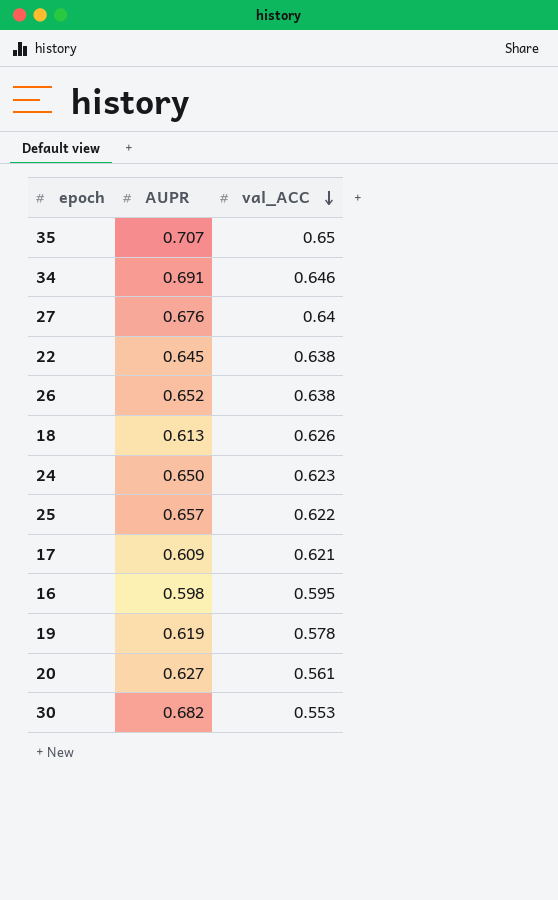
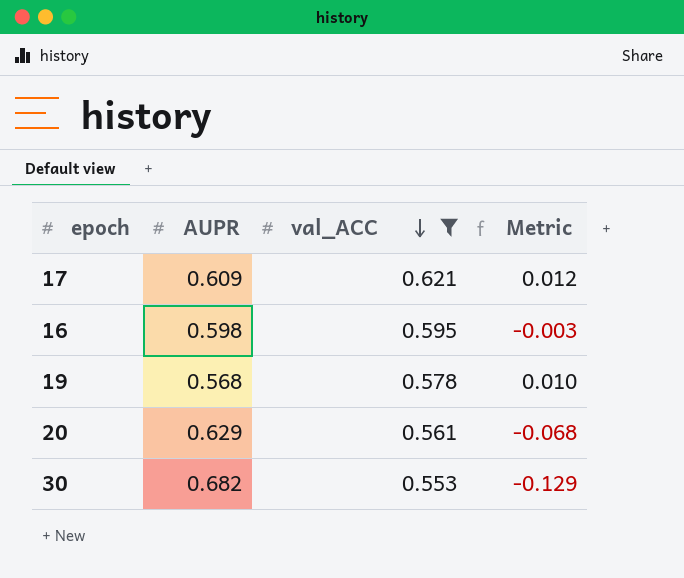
filter: none -> val_ACC <= 0.621
column Metric | formula: none -> [val_ACC] - [AUPR]
19 | AUPR: 0.619 -> 0.568
20 | AUPR: 0.627 -> 0.629

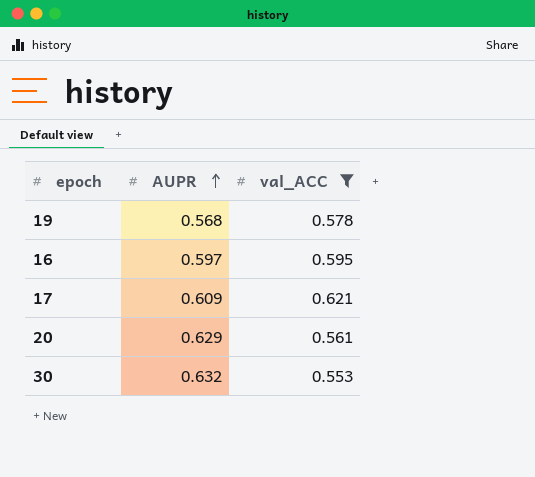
row order: val_ACC descending -> AUPR ascending
column Metric | formula: [val_ACC] - [AUPR] -> none
16 | AUPR: 0.598 -> 0.597
30 | AUPR: 0.682 -> 0.632

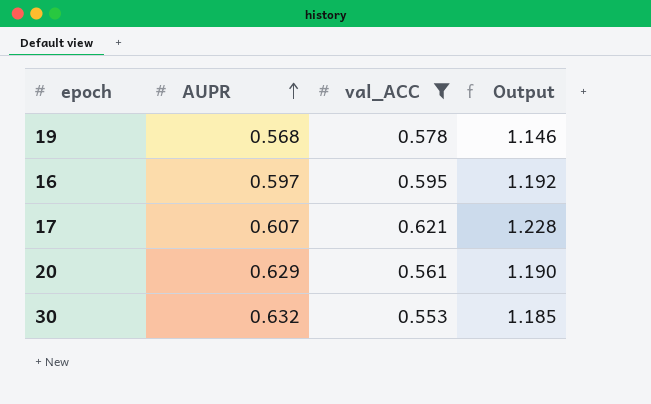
column Output | formula: none -> [AUPR] + [val_ACC]
17 | AUPR: 0.609 -> 0.607

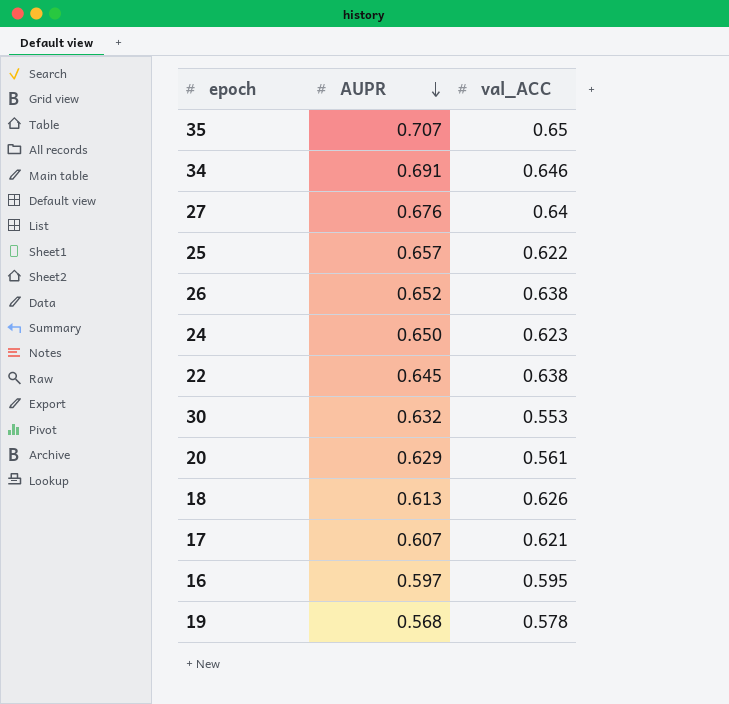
filter: val_ACC <= 0.621 -> none
row order: AUPR ascending -> AUPR descending
column Output | formula: [AUPR] + [val_ACC] -> none

